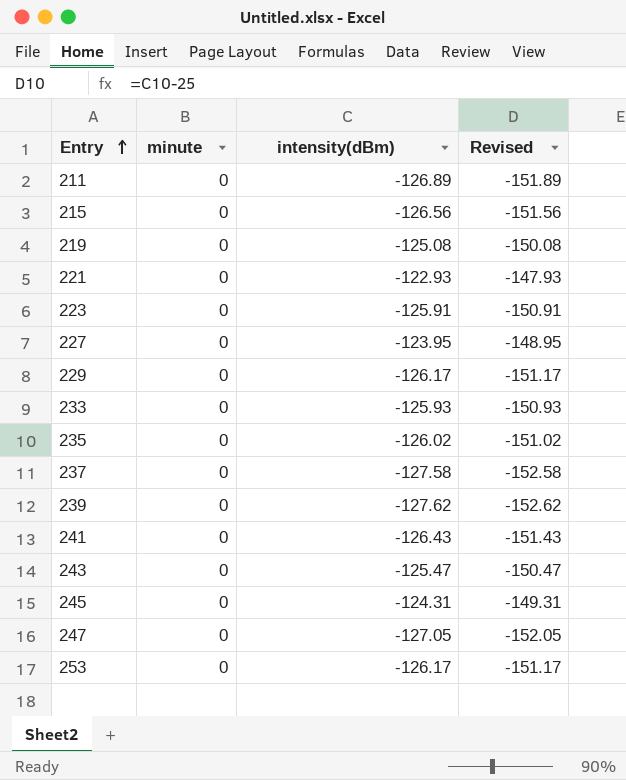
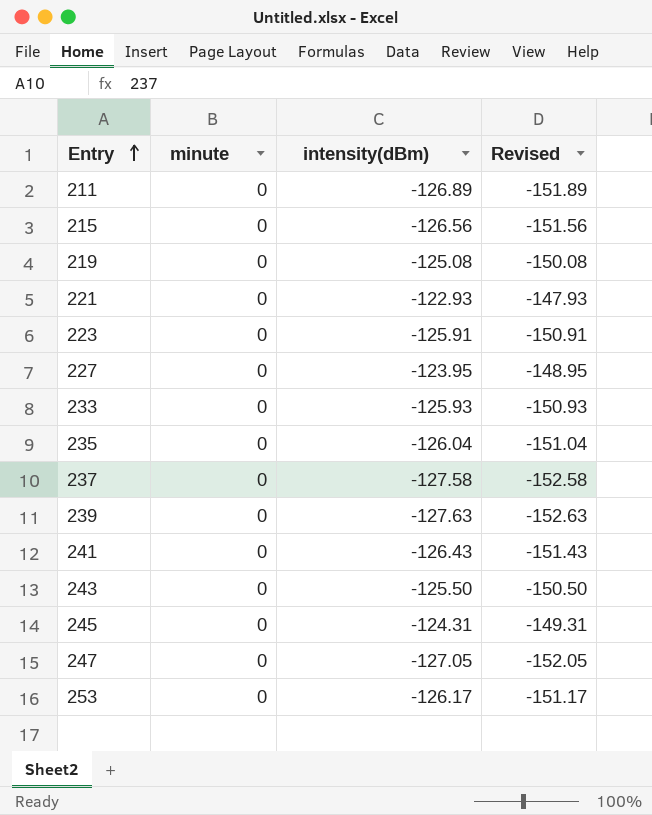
row 229: 0 | -126.17 | -151.17 -> none
235 | intensity(dBm): -126.02 -> -126.04
235 | Revised: -151.02 -> -151.04
239 | intensity(dBm): -127.62 -> -127.63
239 | Revised: -152.62 -> -152.63
243 | intensity(dBm): -125.47 -> -125.50
243 | Revised: -150.47 -> -150.50

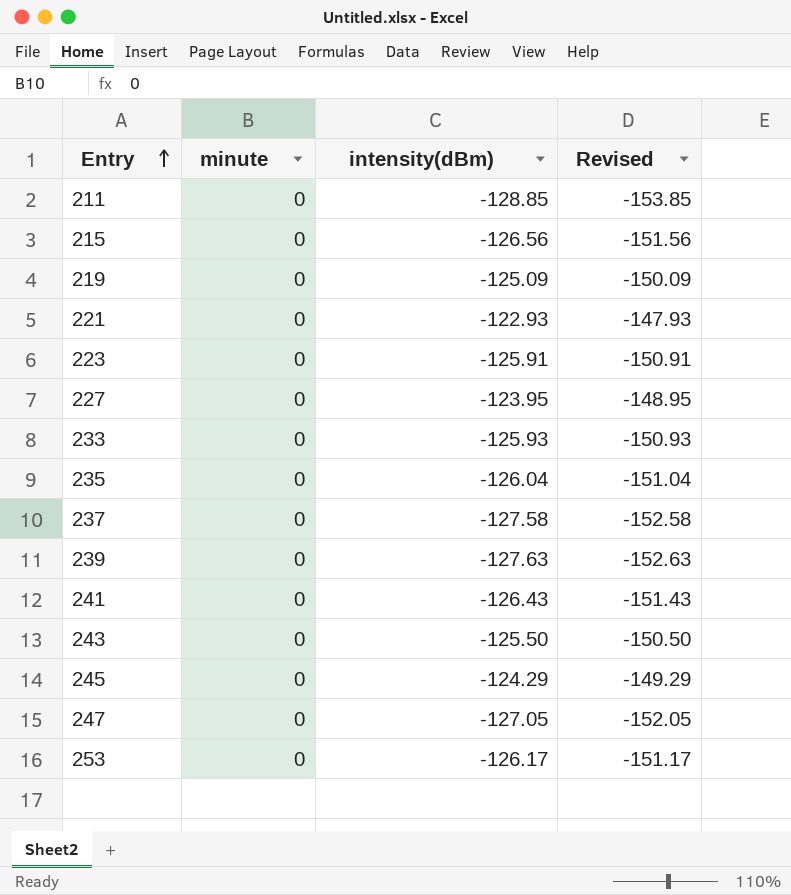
211 | intensity(dBm): -126.89 -> -128.85
211 | Revised: -151.89 -> -153.85
219 | intensity(dBm): -125.08 -> -125.09
219 | Revised: -150.08 -> -150.09
245 | intensity(dBm): -124.31 -> -124.29
245 | Revised: -149.31 -> -149.29

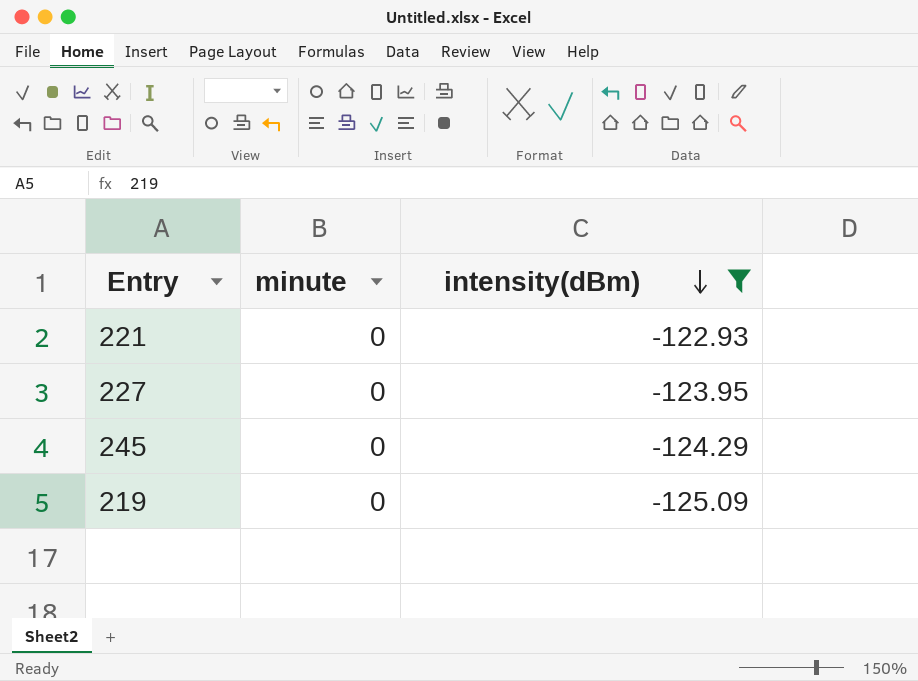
filter: none -> intensity(dBm) >= -125.09
row order: Entry ascending -> intensity(dBm) descending
column Revised | formula: [intensity(dBm)] - 25 -> none

